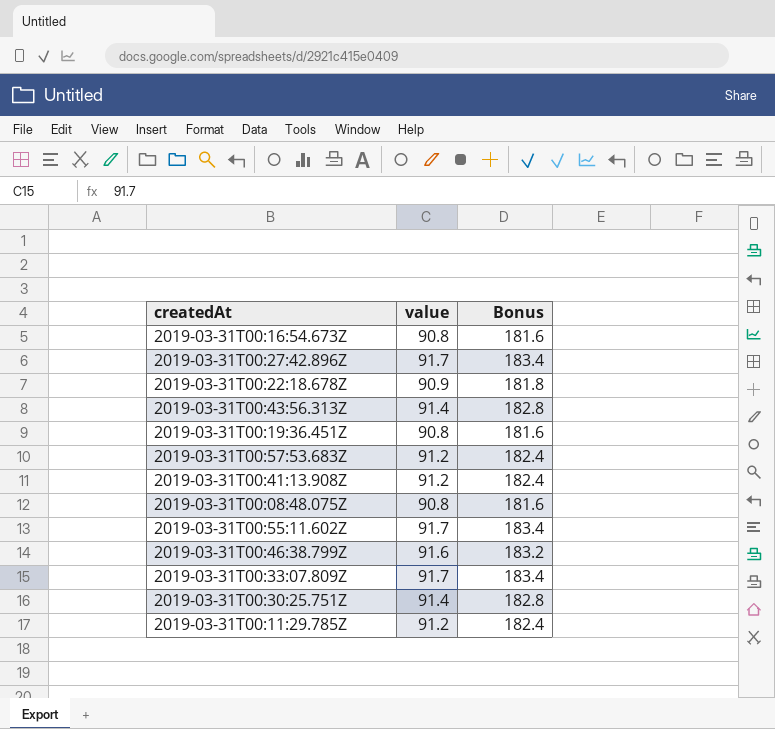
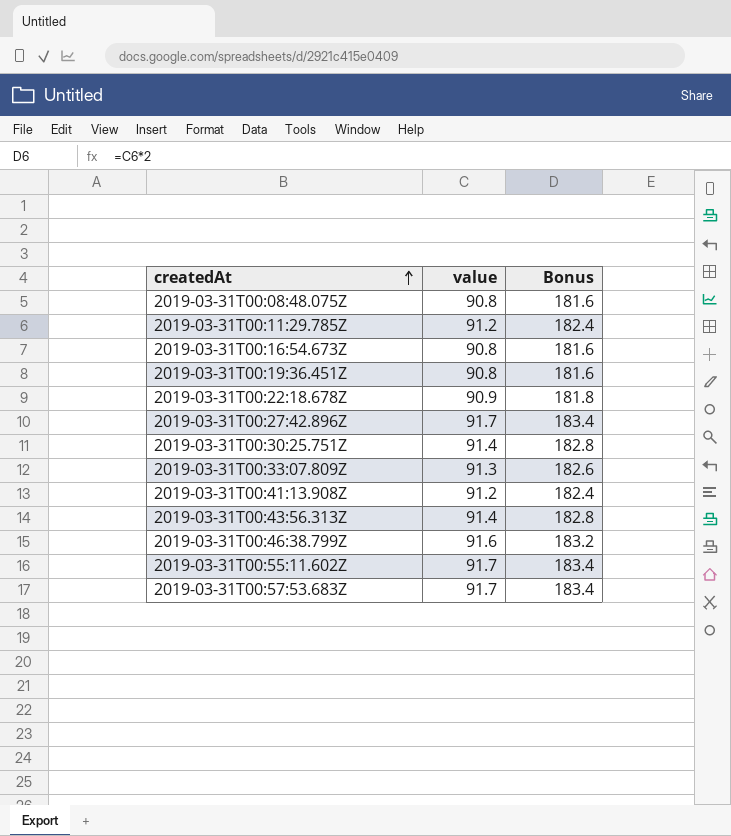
row order: none -> createdAt ascending
2019-03-31T00:33:07.809Z | value: 91.7 -> 91.3
2019-03-31T00:33:07.809Z | Bonus: 183.4 -> 182.6
2019-03-31T00:57:53.683Z | value: 91.2 -> 91.7
2019-03-31T00:57:53.683Z | Bonus: 182.4 -> 183.4

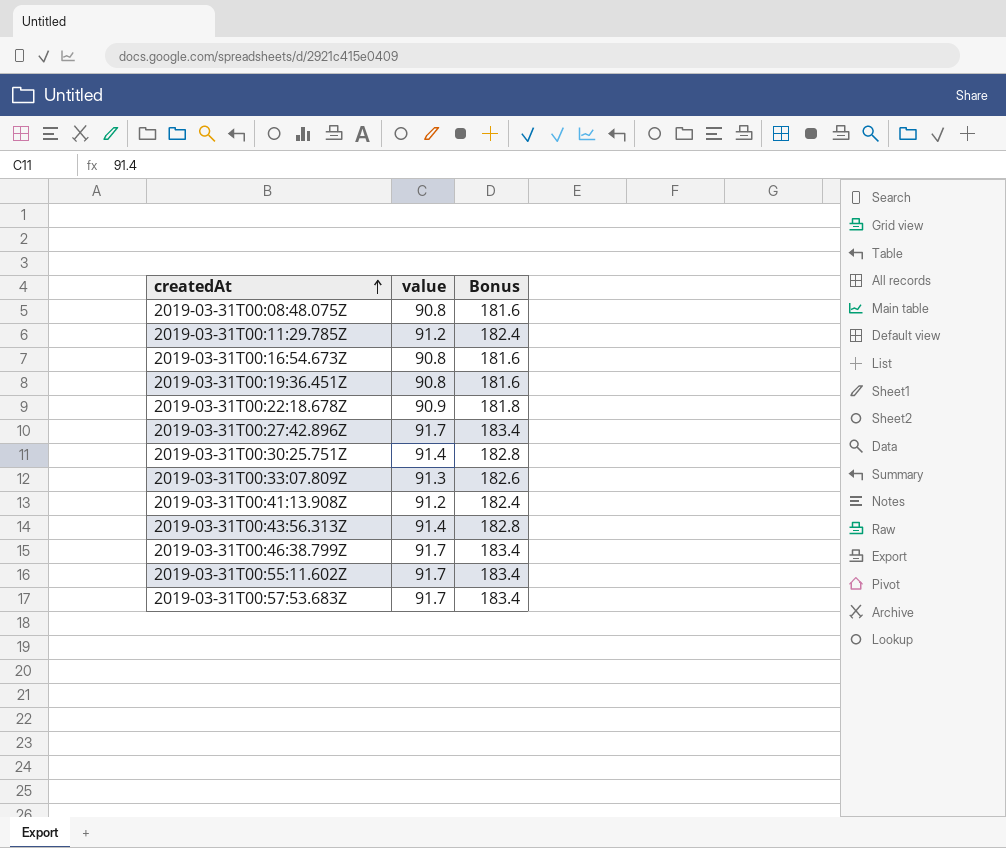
2019-03-31T00:46:38.799Z | value: 91.6 -> 91.7
2019-03-31T00:46:38.799Z | Bonus: 183.2 -> 183.4

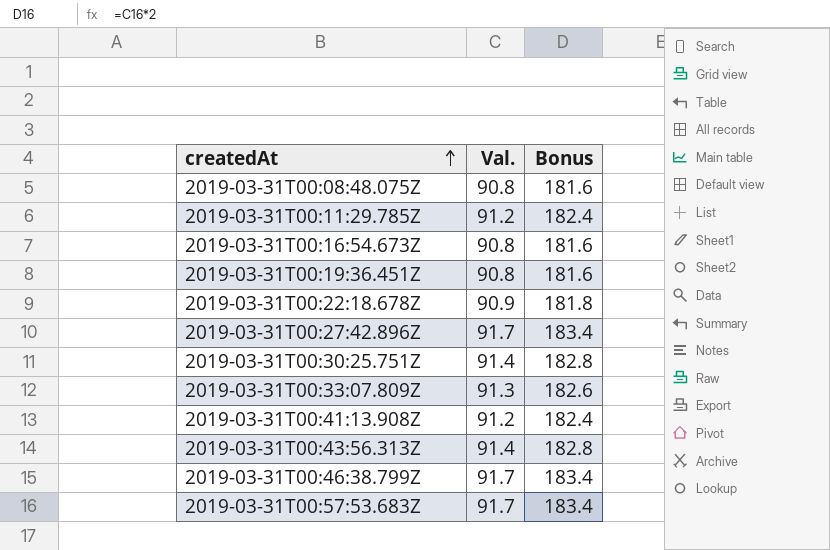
column name: value -> Val.
row 2019-03-31T00:55:11.602Z: 91.7 | 183.4 -> none

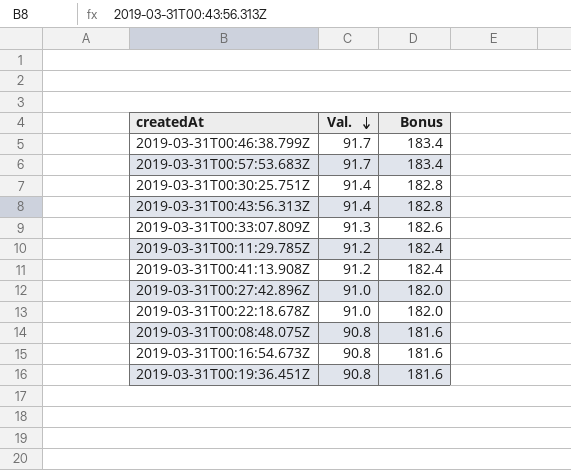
row order: createdAt ascending -> Val. descending
2019-03-31T00:27:42.896Z | Val.: 91.7 -> 91.0
2019-03-31T00:27:42.896Z | Bonus: 183.4 -> 182.0
2019-03-31T00:22:18.678Z | Val.: 90.9 -> 91.0
2019-03-31T00:22:18.678Z | Bonus: 181.8 -> 182.0

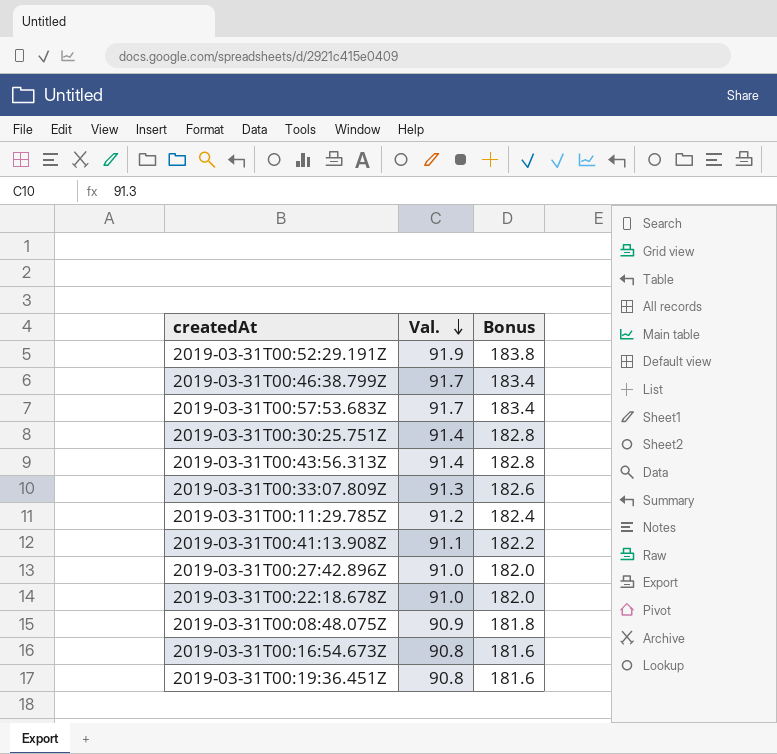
row 2019-03-31T00:52:29.191Z: none -> 91.9 | 183.8
2019-03-31T00:41:13.908Z | Val.: 91.2 -> 91.1
2019-03-31T00:41:13.908Z | Bonus: 182.4 -> 182.2
2019-03-31T00:08:48.075Z | Val.: 90.8 -> 90.9
2019-03-31T00:08:48.075Z | Bonus: 181.6 -> 181.8

